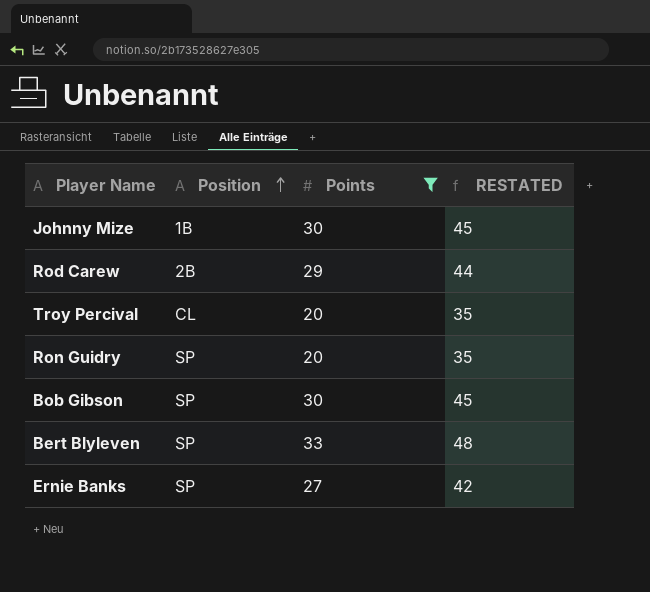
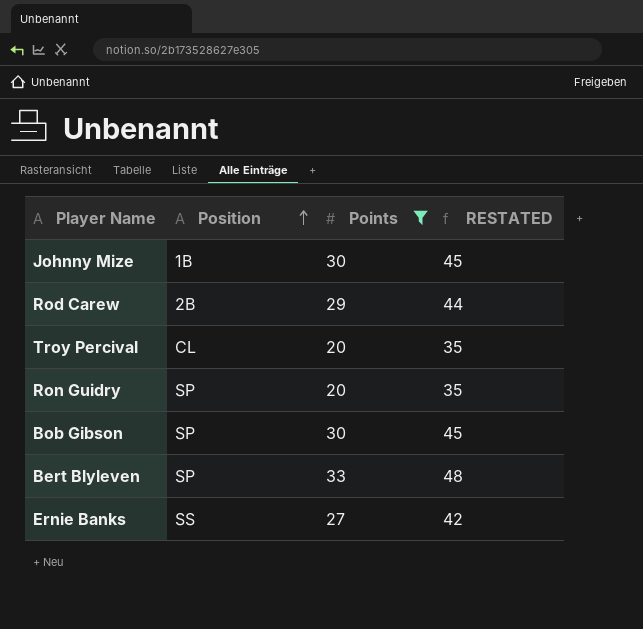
Ernie Banks | Position: SP -> SS

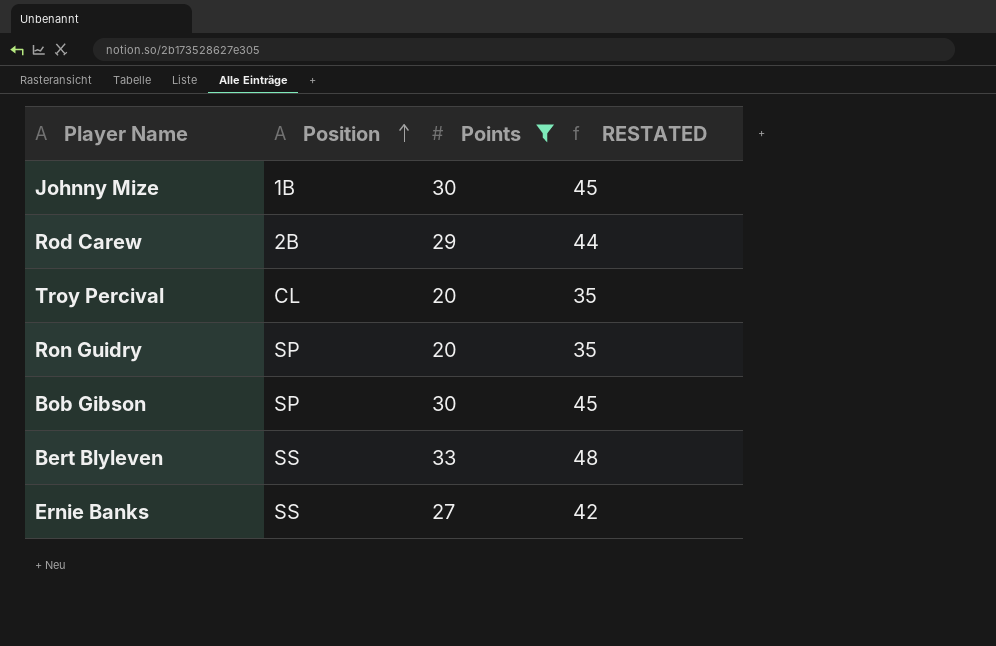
Bert Blyleven | Position: SP -> SS

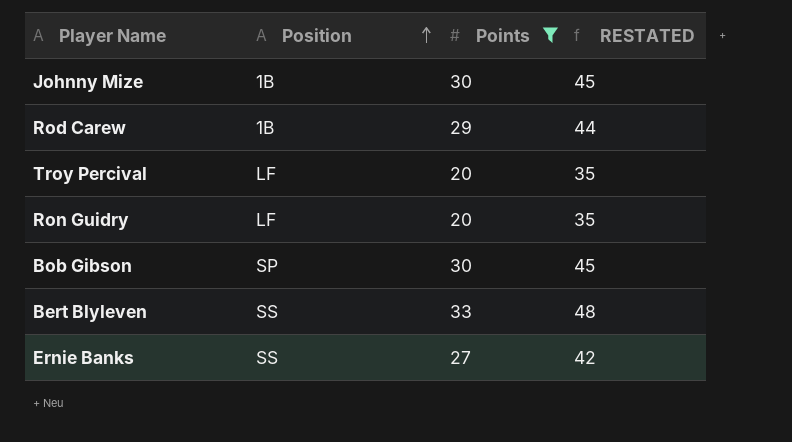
Rod Carew | Position: 2B -> 1B
Troy Percival | Position: CL -> LF
Ron Guidry | Position: SP -> LF

